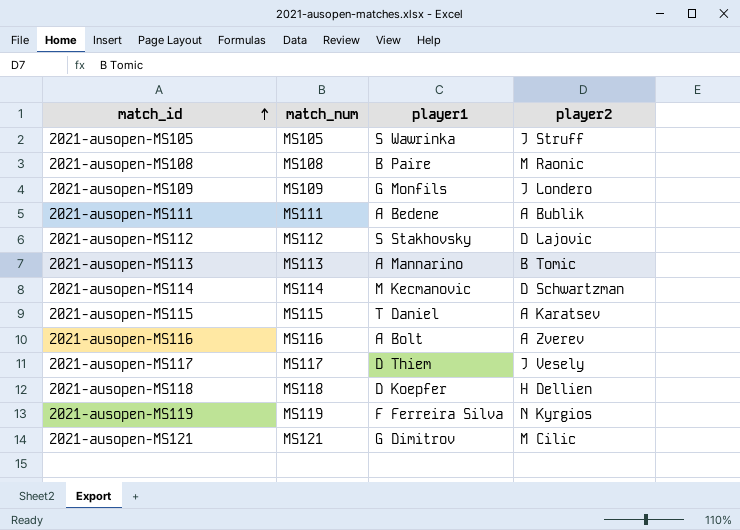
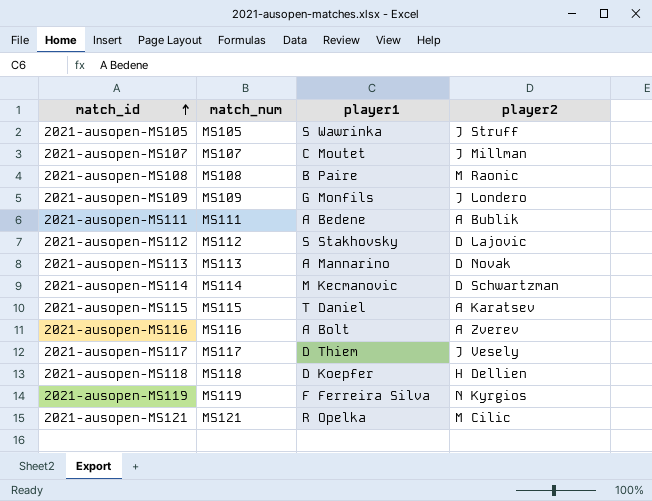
row 2021-ausopen-MS107: none -> MS107 | C Moutet | J Millman
2021-ausopen-MS113 | player2: B Tomic -> D Novak
2021-ausopen-MS121 | player1: G Dimitrov -> R Opelka

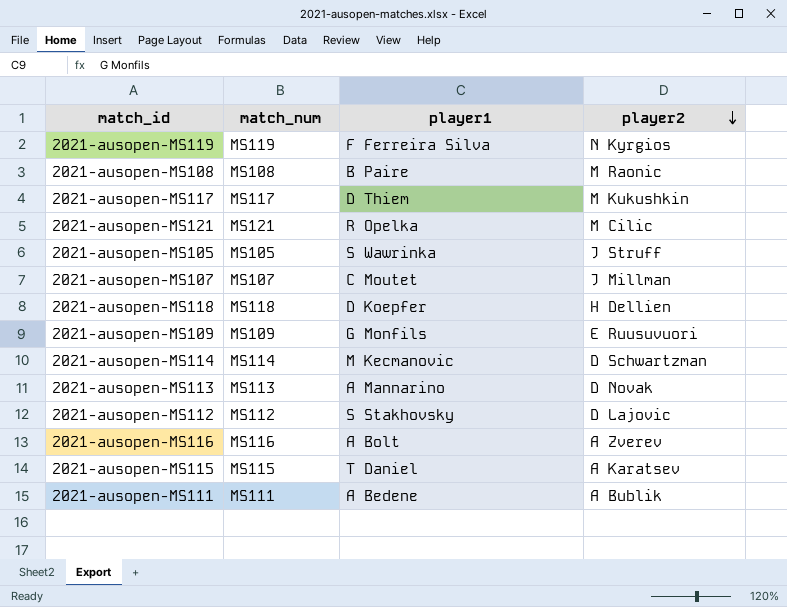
row order: match_id ascending -> player2 descending
2021-ausopen-MS117 | player2: J Vesely -> M Kukushkin
2021-ausopen-MS109 | player2: J Londero -> E Ruusuvuori

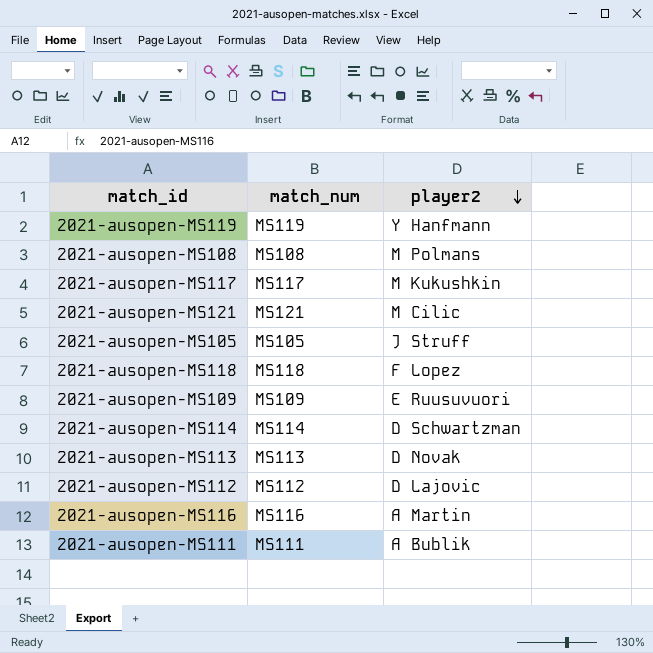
column player1 | position: 3 -> none
row 2021-ausopen-MS107: MS107 | C Moutet | J Millman -> none
row 2021-ausopen-MS115: MS115 | T Daniel | A Karatsev -> none
2021-ausopen-MS119 | player2: N Kyrgios -> Y Hanfmann
2021-ausopen-MS108 | player2: M Raonic -> M Polmans
2021-ausopen-MS118 | player2: H Dellien -> F Lopez
2021-ausopen-MS116 | player2: A Zverev -> A Martin

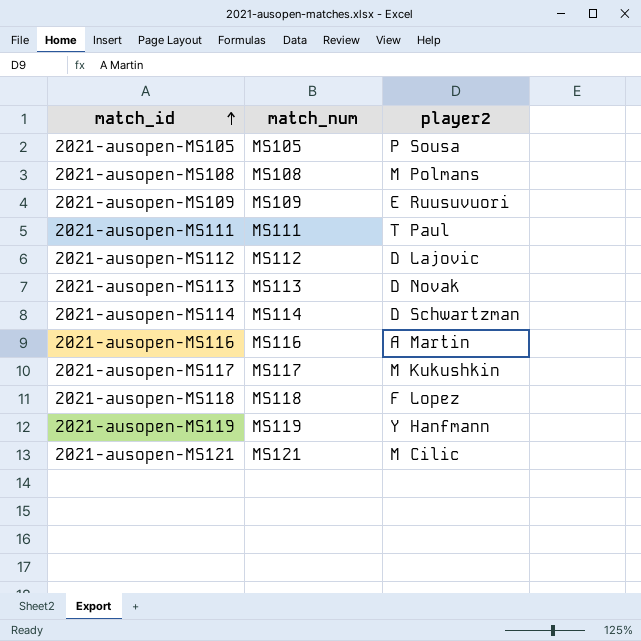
row order: player2 descending -> match_id ascending
2021-ausopen-MS105 | player2: J Struff -> P Sousa
2021-ausopen-MS111 | player2: A Bublik -> T Paul

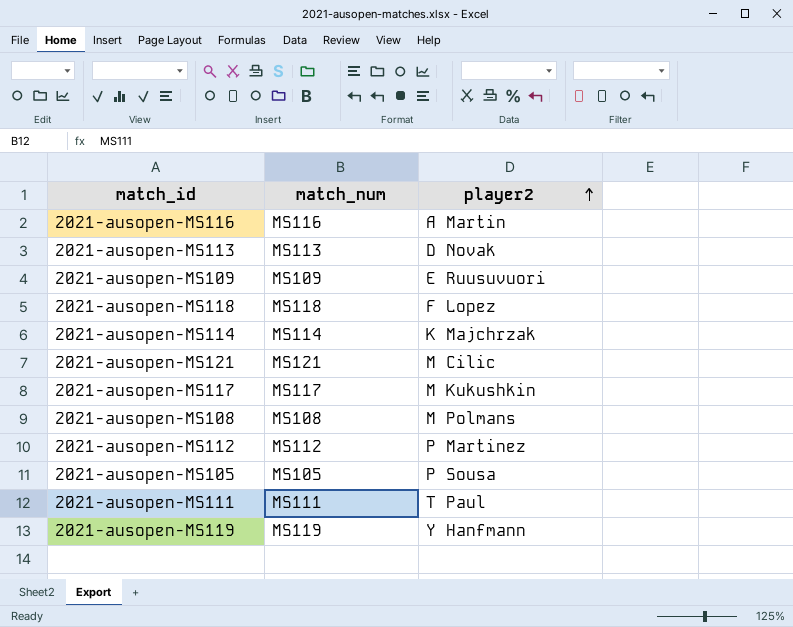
row order: match_id ascending -> player2 ascending
2021-ausopen-MS114 | player2: D Schwartzman -> K Majchrzak
2021-ausopen-MS112 | player2: D Lajovic -> P Martinez

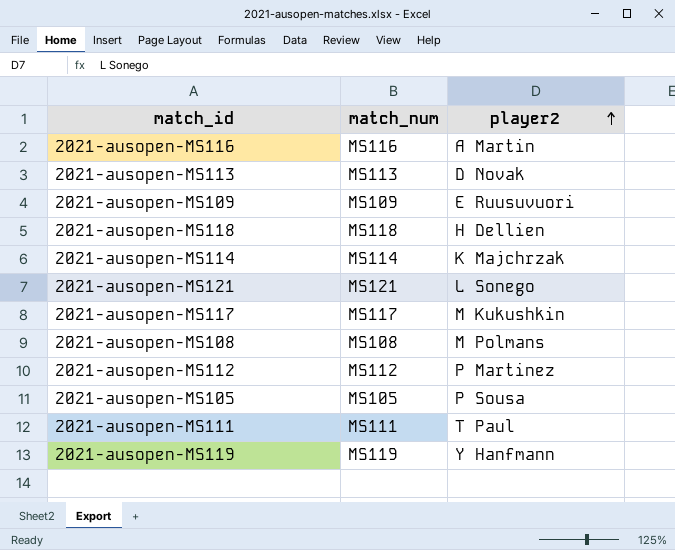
2021-ausopen-MS118 | player2: F Lopez -> H Dellien
2021-ausopen-MS121 | player2: M Cilic -> L Sonego

